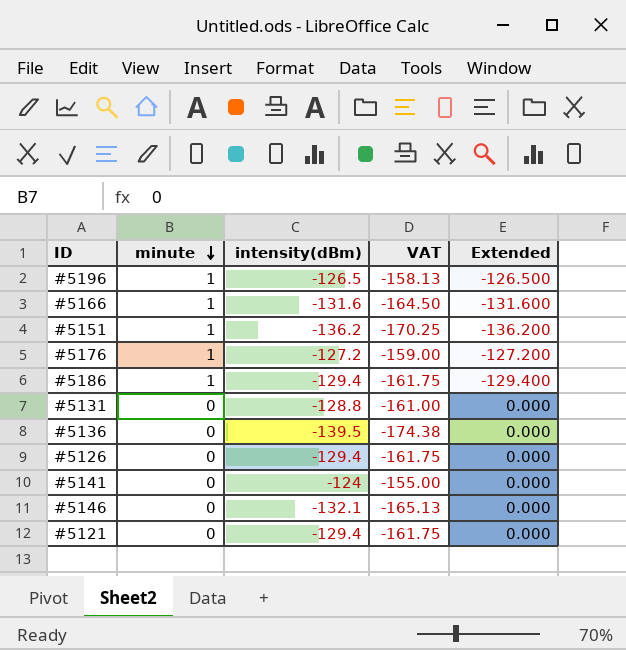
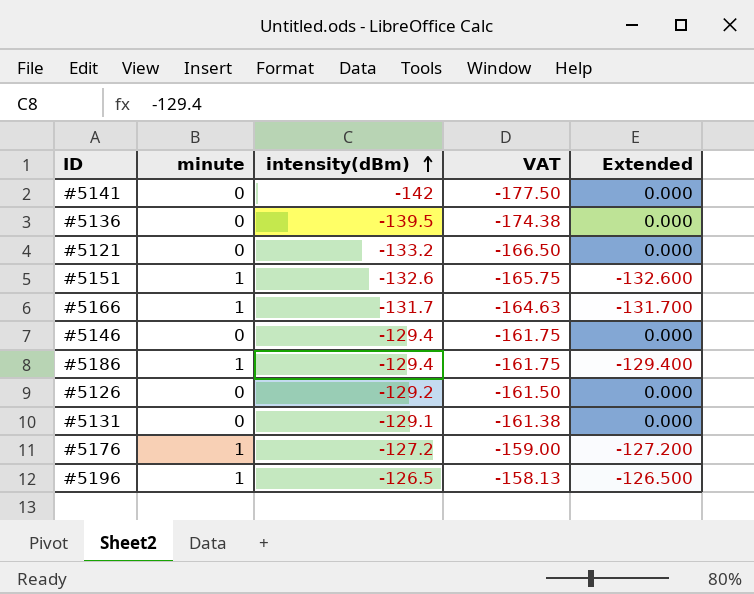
row order: minute descending -> intensity(dBm) ascending
#5141 | intensity(dBm): -124 -> -142
#5141 | VAT: -155.00 -> -177.50
#5121 | intensity(dBm): -129.4 -> -133.2
#5121 | VAT: -161.75 -> -166.50
#5151 | intensity(dBm): -136.2 -> -132.6
#5151 | VAT: -170.25 -> -165.75
#5151 | Extended: -136.200 -> -132.600
#5166 | intensity(dBm): -131.6 -> -131.7
#5166 | VAT: -164.50 -> -164.63
#5166 | Extended: -131.600 -> -131.700
#5146 | intensity(dBm): -132.1 -> -129.4
#5146 | VAT: -165.13 -> -161.75
#5126 | intensity(dBm): -129.4 -> -129.2
#5126 | VAT: -161.75 -> -161.50
#5131 | intensity(dBm): -128.8 -> -129.1
#5131 | VAT: -161.00 -> -161.38

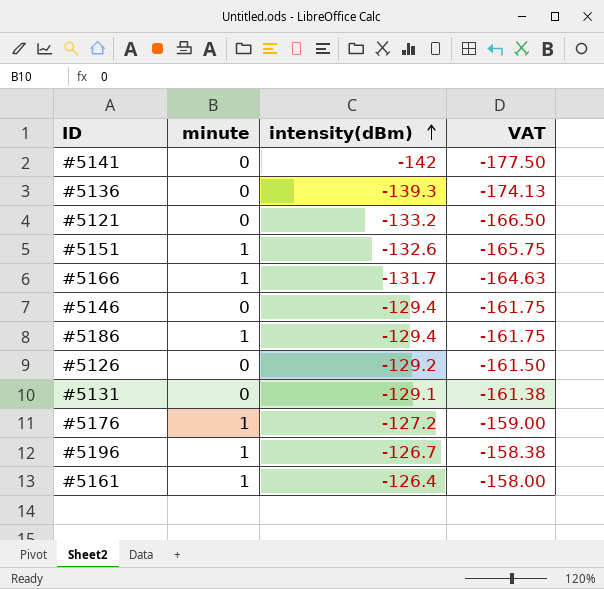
column Extended | formula: [minute] * [intensity(dBm)] -> none
#5136 | intensity(dBm): -139.5 -> -139.3
#5136 | VAT: -174.38 -> -174.13
#5196 | intensity(dBm): -126.5 -> -126.7
#5196 | VAT: -158.13 -> -158.38
row #5161: none -> 1 | -126.4 | -158.00

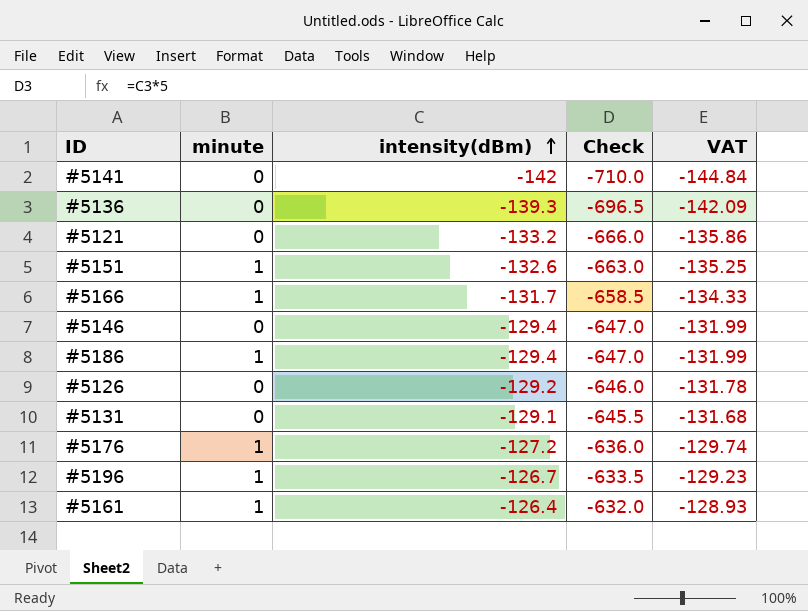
column Check | formula: none -> [intensity(dBm)] * 5
column VAT | formula: [intensity(dBm)] * 1.25 -> [intensity(dBm)] * 1.02

